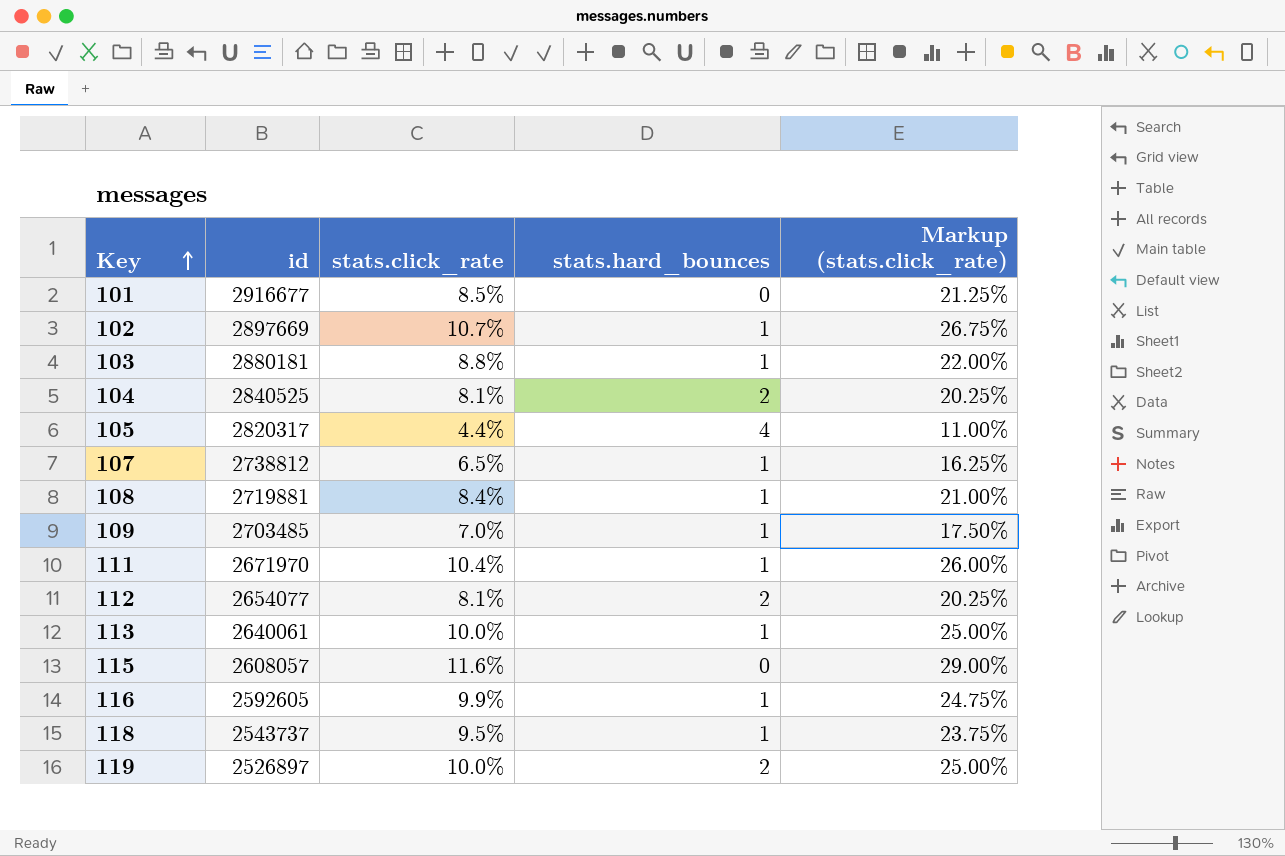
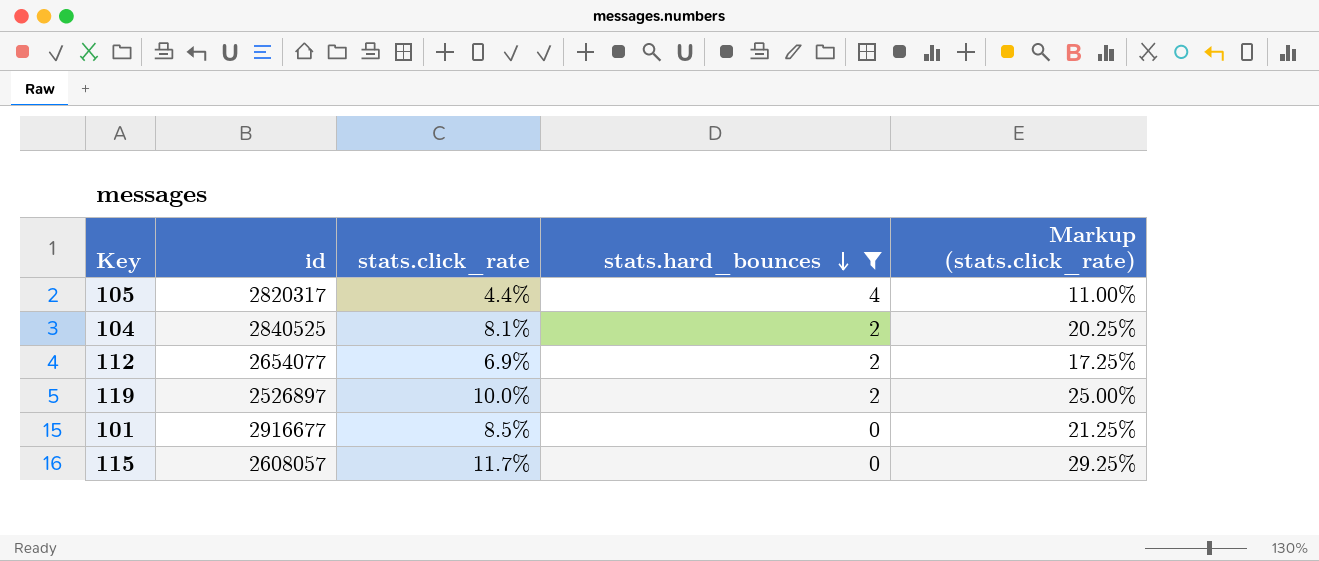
filter: none -> stats.hard_bounces != 1
row order: Key ascending -> stats.hard_bounces descending
112 | stats.click_rate: 8.1% -> 6.9%
112 | Markup (stats.click_rate): 20.25% -> 17.25%
115 | stats.click_rate: 11.6% -> 11.7%
115 | Markup (stats.click_rate): 29.00% -> 29.25%

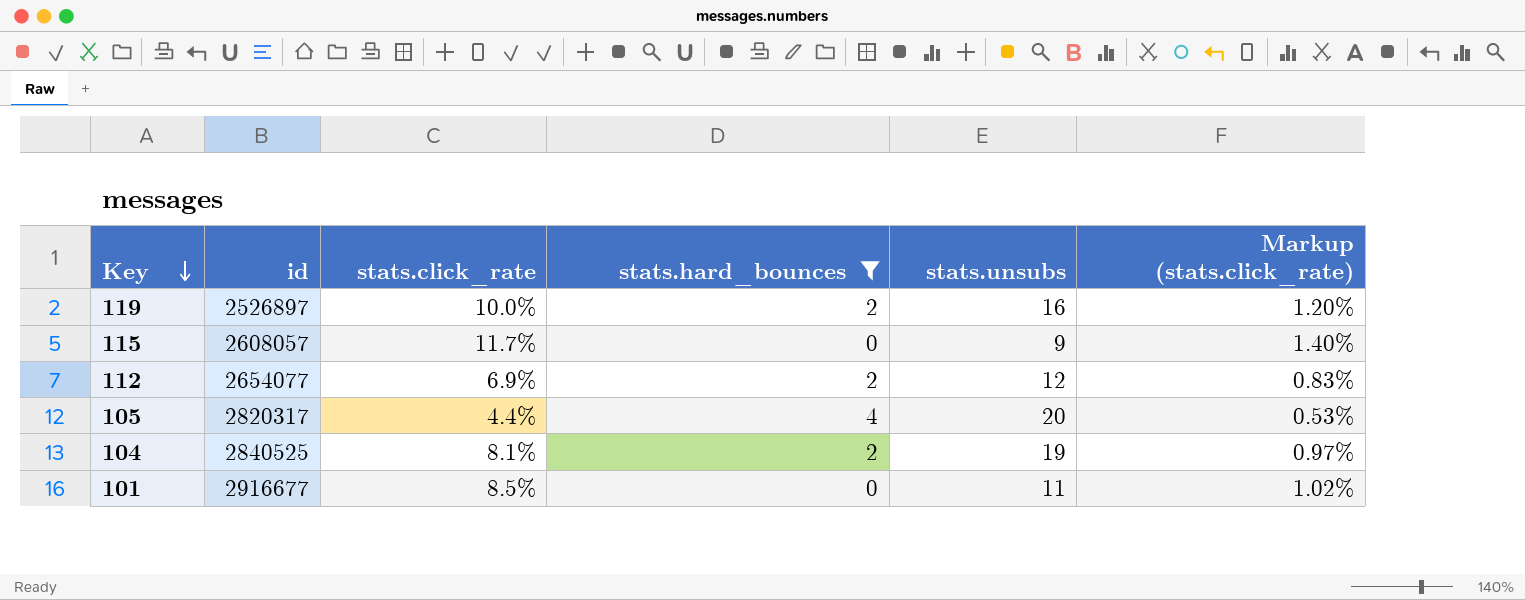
row order: stats.hard_bounces descending -> Key descending
column stats.unsubs | position: none -> 5
column Markup (stats.click_rate) | formula: [stats.click_rate] * 2.5 -> [stats.click_rate] * 0.12

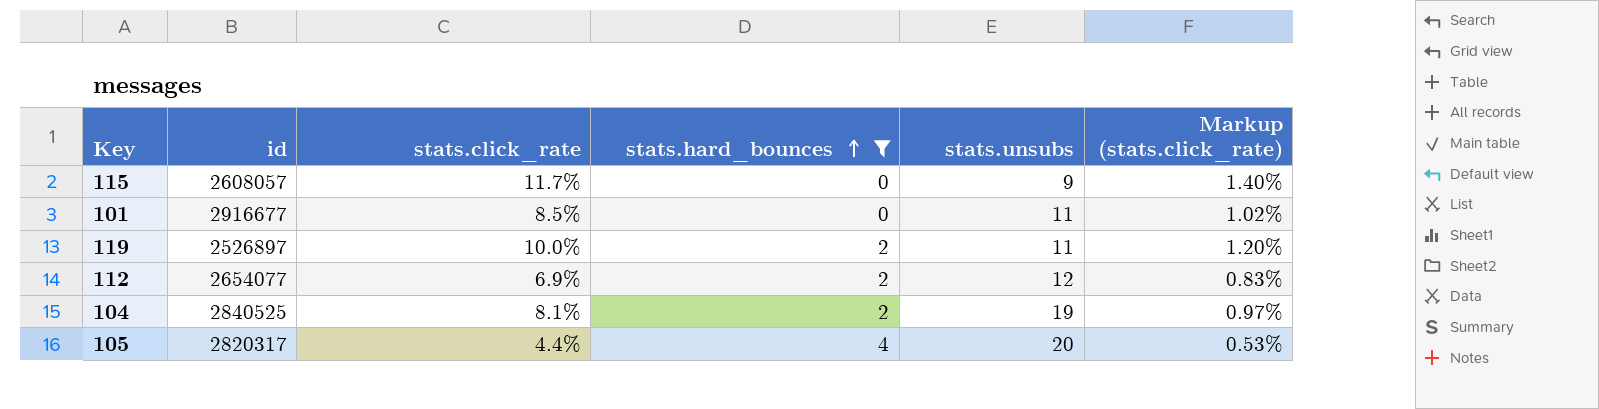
row order: Key descending -> stats.hard_bounces ascending
119 | stats.unsubs: 16 -> 11

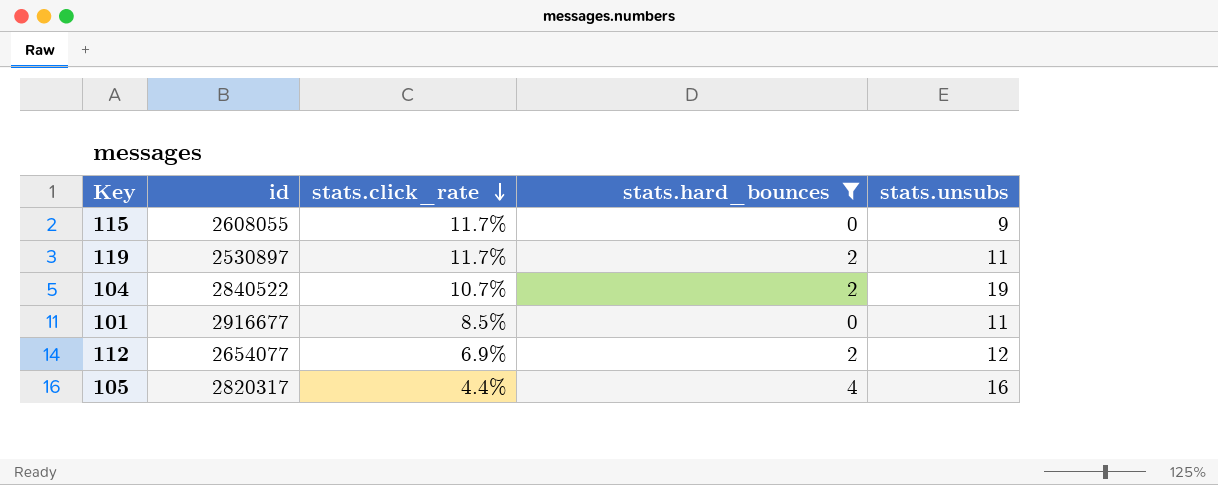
row order: stats.hard_bounces ascending -> stats.click_rate descending
column Markup (stats.click_rate) | formula: [stats.click_rate] * 0.12 -> none
115 | id: 2608057 -> 2608055
119 | id: 2526897 -> 2530897
119 | stats.click_rate: 10.0% -> 11.7%
104 | id: 2840525 -> 2840522
104 | stats.click_rate: 8.1% -> 10.7%
105 | stats.unsubs: 20 -> 16

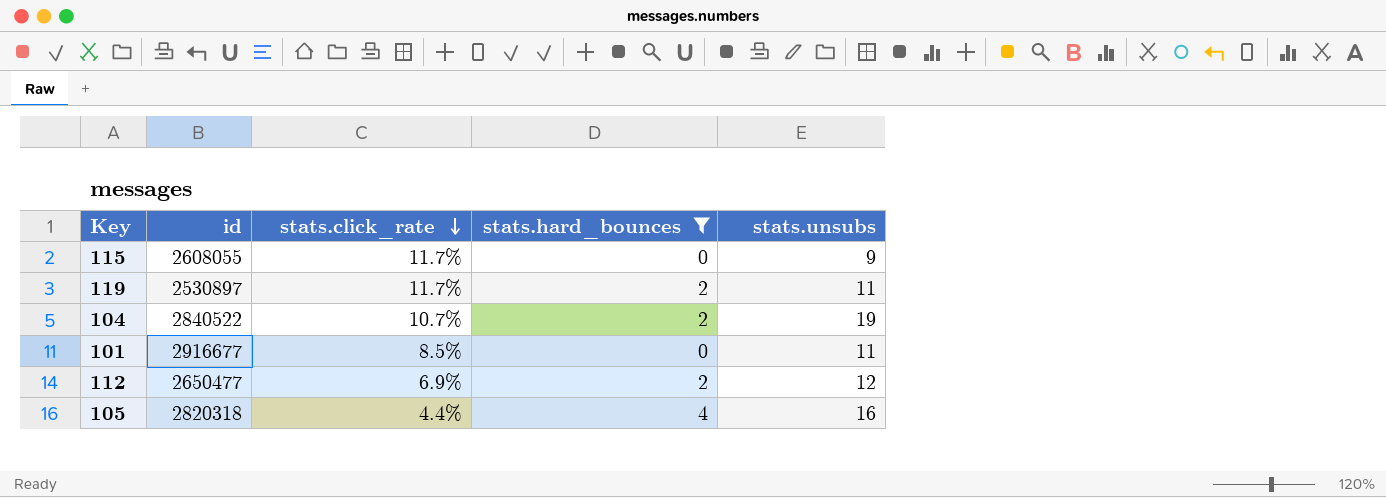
112 | id: 2654077 -> 2650477
105 | id: 2820317 -> 2820318

